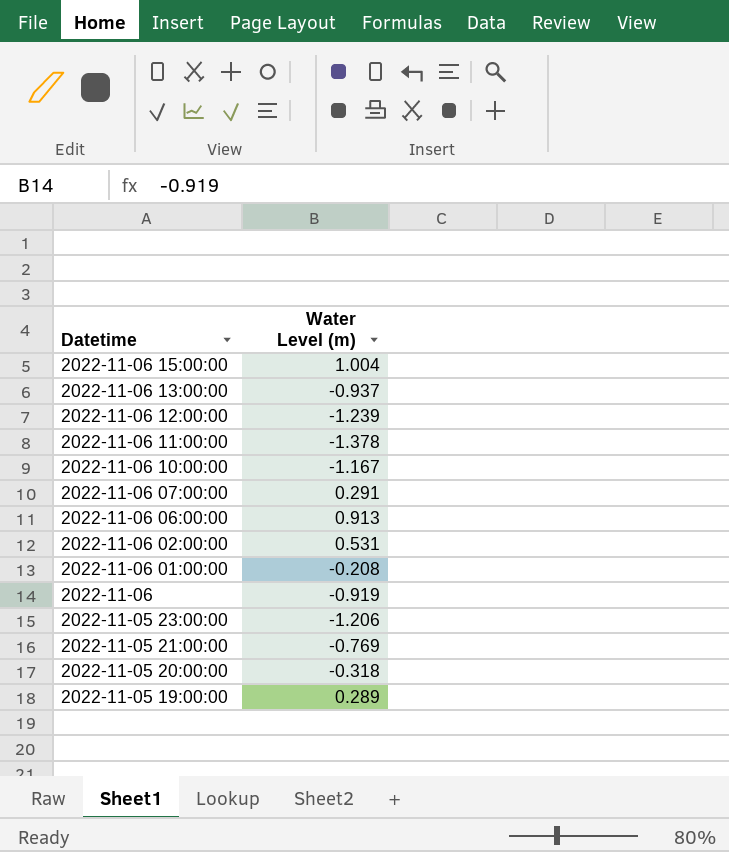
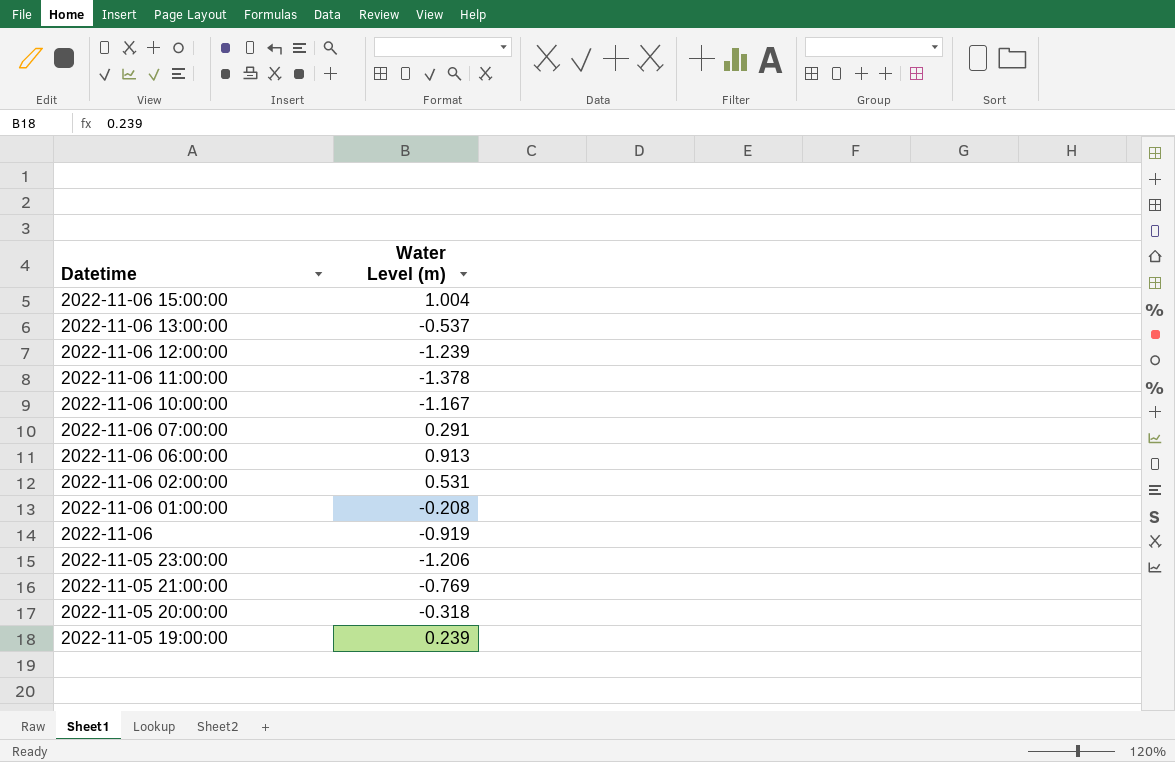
2022-11-06 13:00:00 | Water Level (m): -0.937 -> -0.537
2022-11-05 19:00:00 | Water Level (m): 0.289 -> 0.239

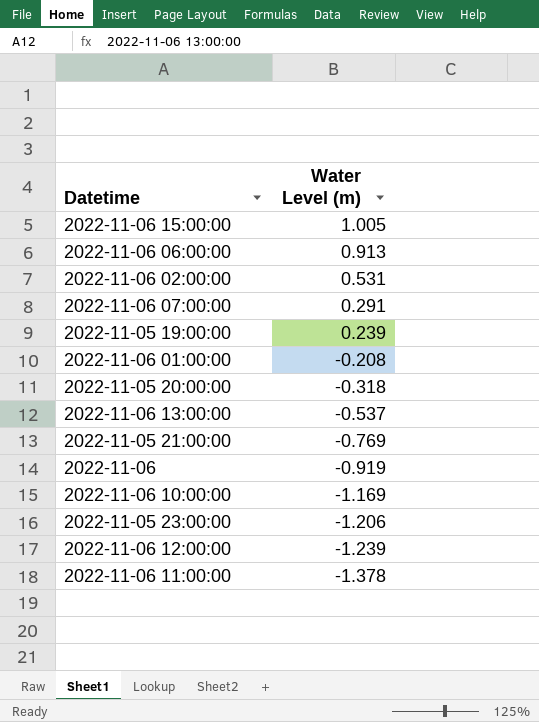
row order: Datetime descending -> Water Level (m) descending
2022-11-06 15:00:00 | Water Level (m): 1.004 -> 1.005
2022-11-06 10:00:00 | Water Level (m): -1.167 -> -1.169

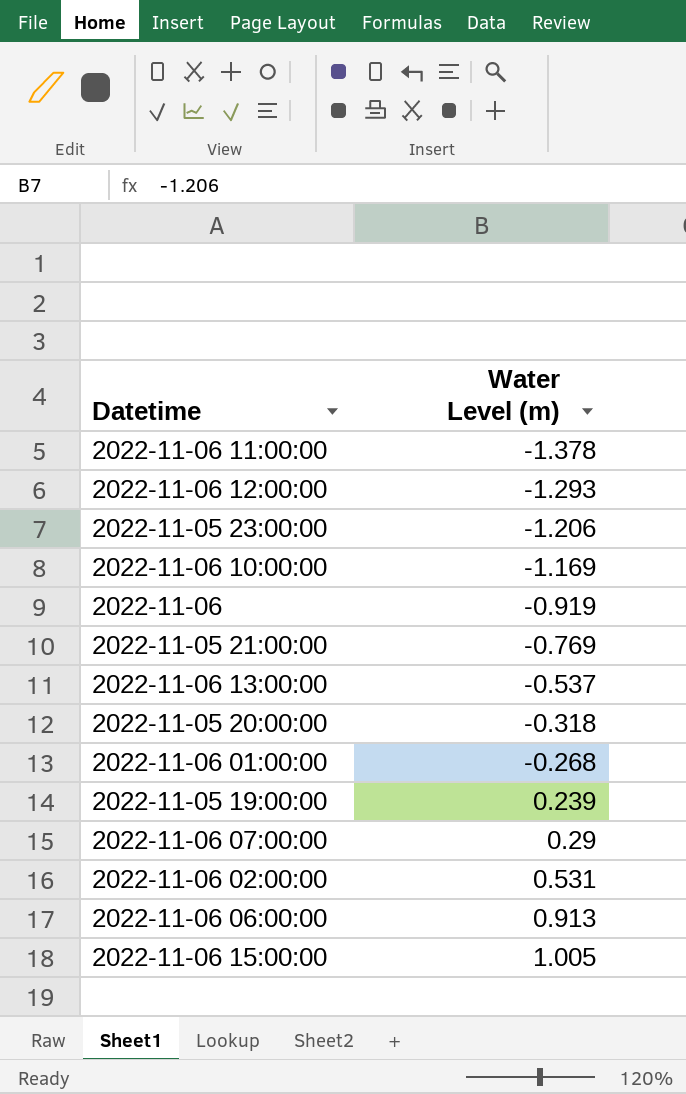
row order: Water Level (m) descending -> Water Level (m) ascending
2022-11-06 12:00:00 | Water Level (m): -1.239 -> -1.293
2022-11-06 01:00:00 | Water Level (m): -0.208 -> -0.268
2022-11-06 07:00:00 | Water Level (m): 0.291 -> 0.29

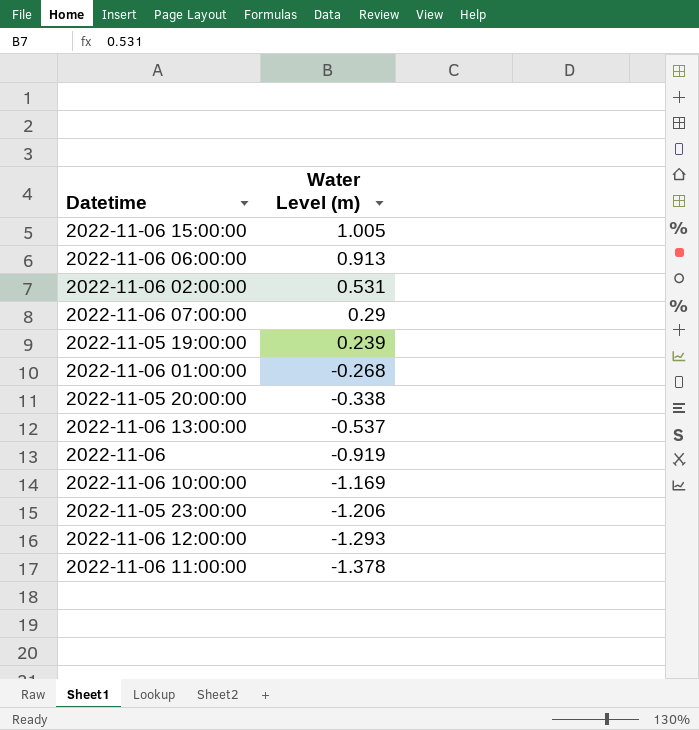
row order: Water Level (m) ascending -> Water Level (m) descending
row 2022-11-05 21:00:00: -0.769 -> none
2022-11-05 20:00:00 | Water Level (m): -0.318 -> -0.338

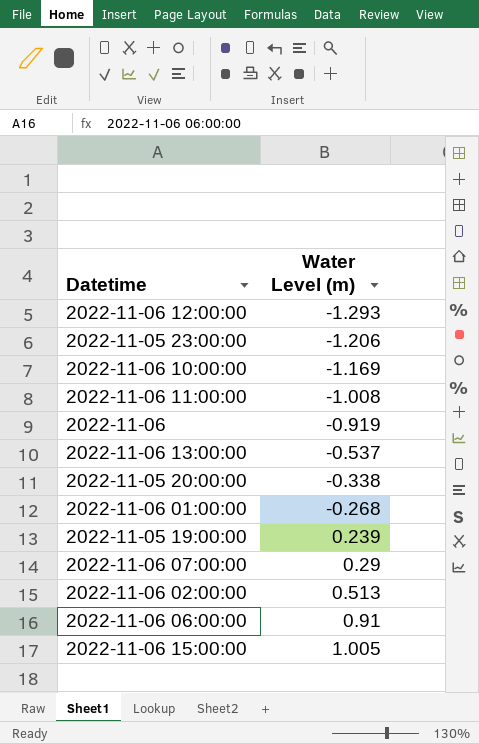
row order: Water Level (m) descending -> Water Level (m) ascending
2022-11-06 11:00:00 | Water Level (m): -1.378 -> -1.008
2022-11-06 02:00:00 | Water Level (m): 0.531 -> 0.513
2022-11-06 06:00:00 | Water Level (m): 0.913 -> 0.91

